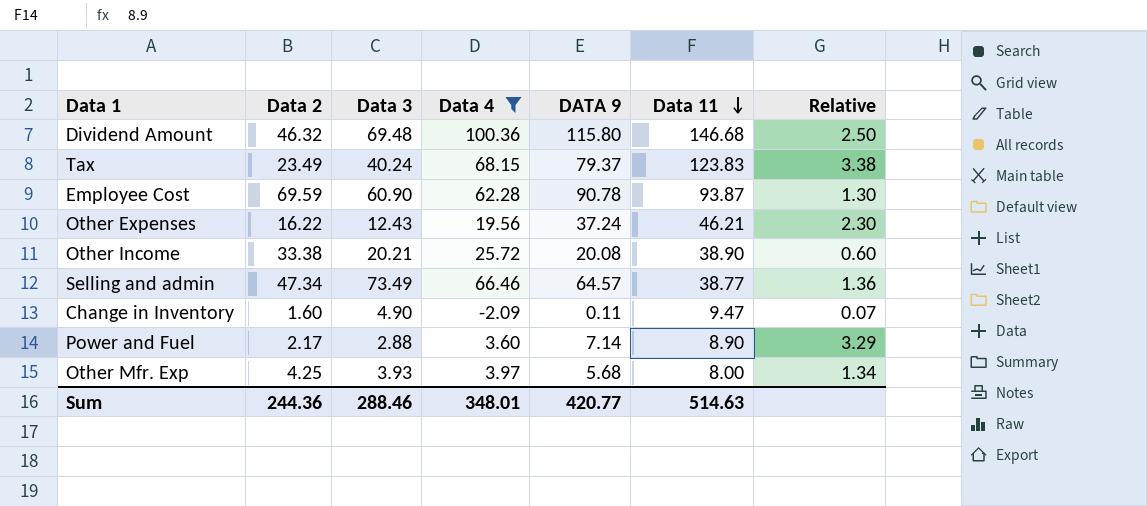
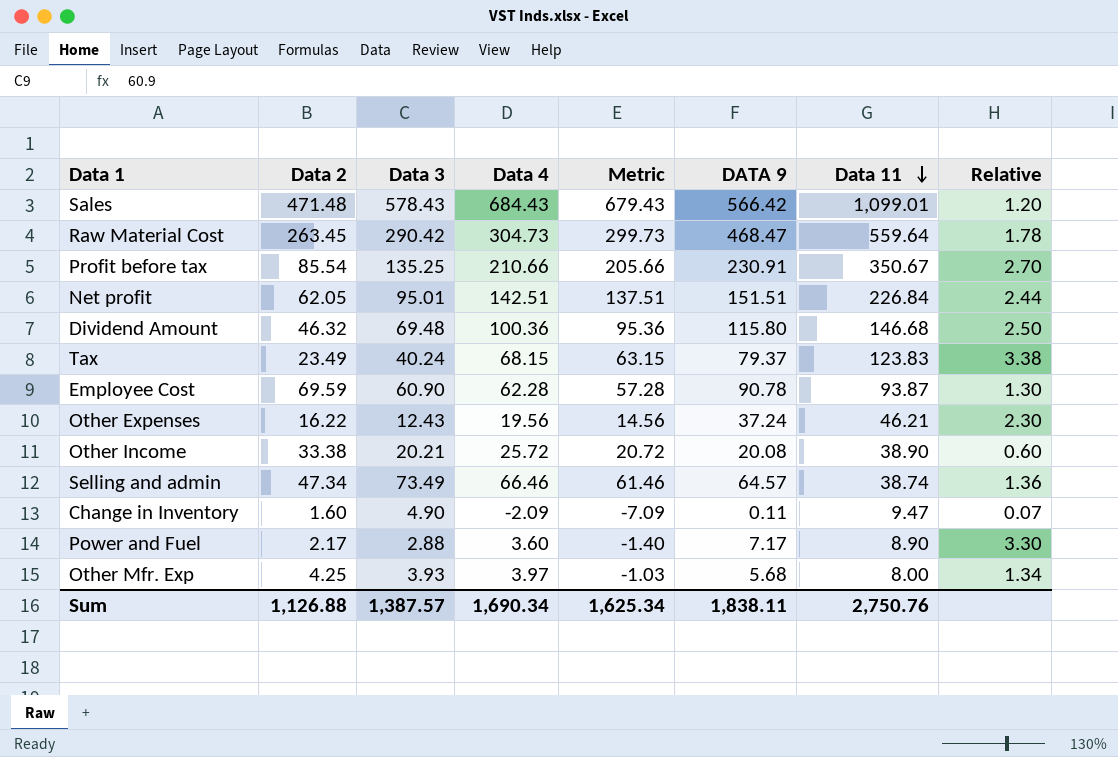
filter: Data 4 <= 100.36 -> none
column Metric | formula: none -> [Data 4] - 5
Selling and admin | Data 11: 38.77 -> 38.74
Power and Fuel | DATA 9: 7.14 -> 7.17
Power and Fuel | Relative: 3.29 -> 3.30
Sum | Data 2: 244.36 -> 1,126.88
Sum | Data 3: 288.46 -> 1,387.57
Sum | Data 4: 348.01 -> 1,690.34
Sum | DATA 9: 420.77 -> 1,838.11
Sum | Data 11: 514.63 -> 2,750.76

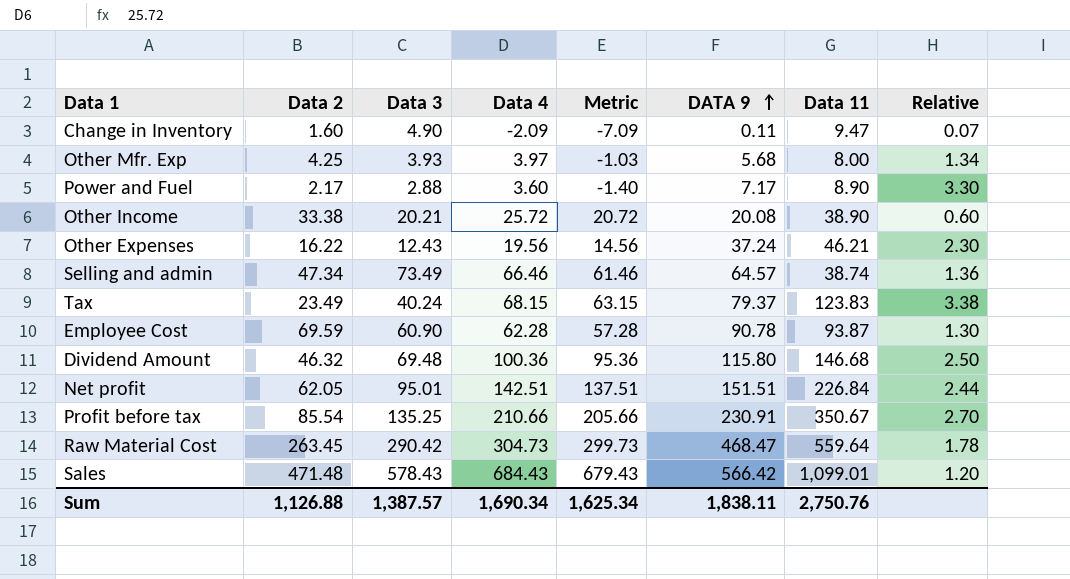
row order: Data 11 descending -> DATA 9 ascending

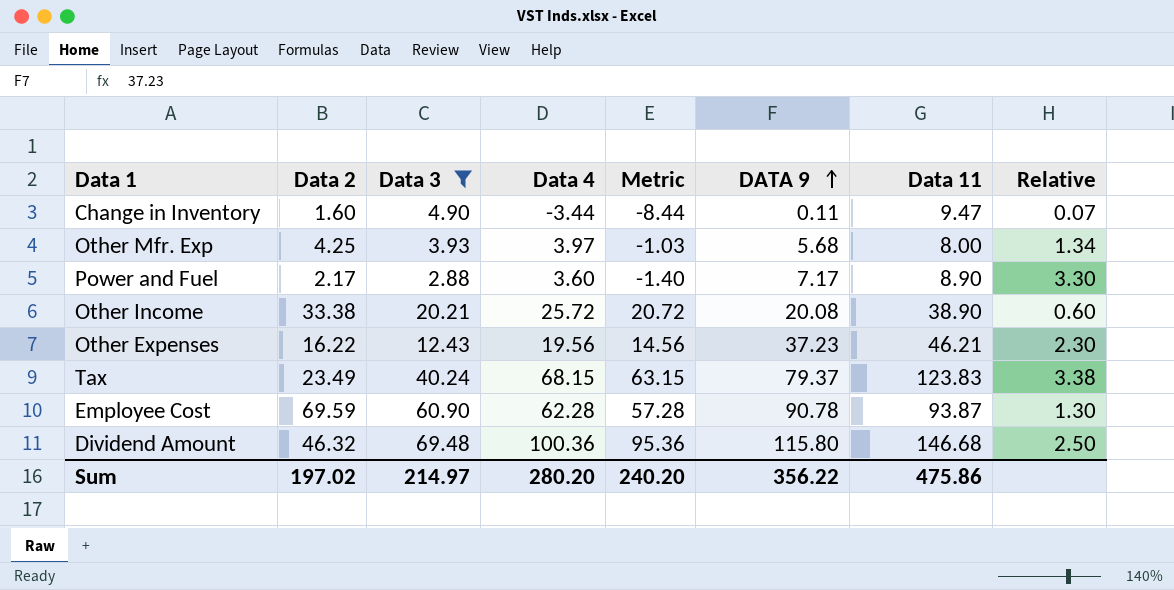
filter: none -> Data 3 <= 69.48
Change in Inventory | Data 4: -2.09 -> -3.44
Change in Inventory | Metric: -7.09 -> -8.44
Other Expenses | DATA 9: 37.24 -> 37.23
Sum | Data 2: 1,126.88 -> 197.02
Sum | Data 3: 1,387.57 -> 214.97
Sum | Data 4: 1,690.34 -> 280.20
Sum | Metric: 1,625.34 -> 240.20
Sum | DATA 9: 1,838.11 -> 356.22
Sum | Data 11: 2,750.76 -> 475.86

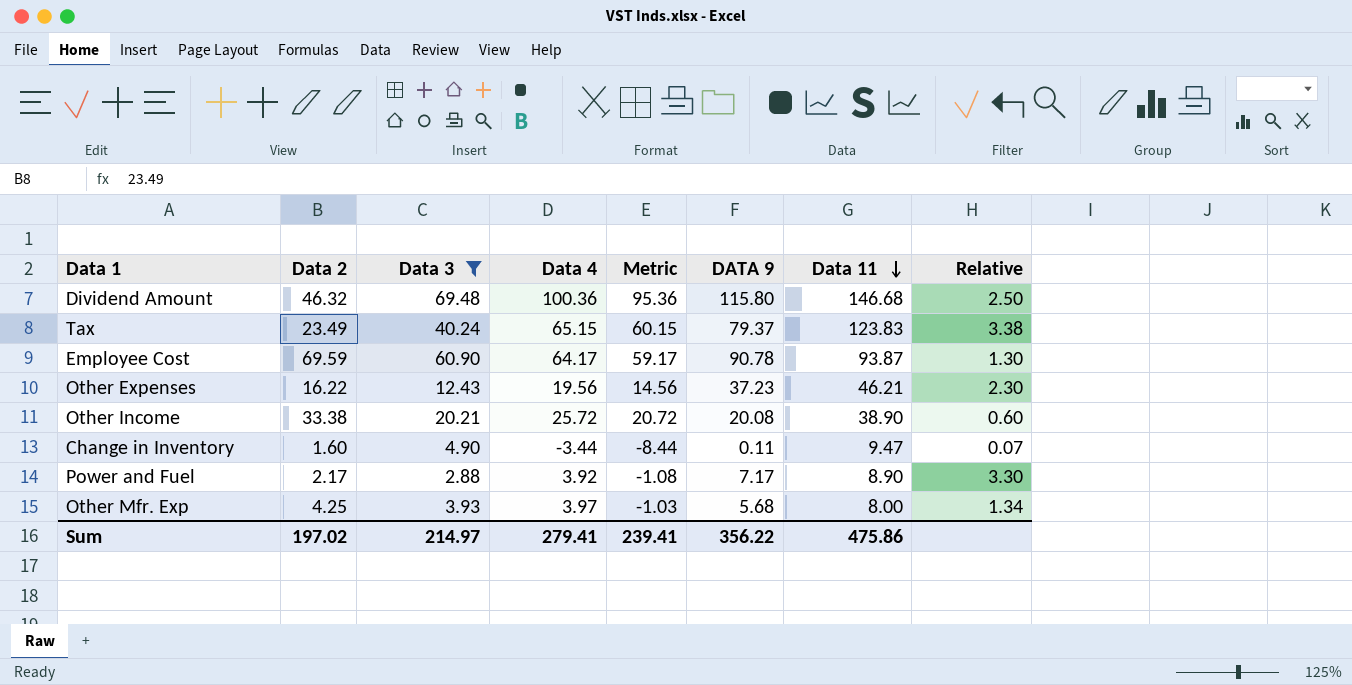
row order: DATA 9 ascending -> Data 11 descending
Tax | Data 4: 68.15 -> 65.15
Tax | Metric: 63.15 -> 60.15
Employee Cost | Data 4: 62.28 -> 64.17
Employee Cost | Metric: 57.28 -> 59.17
Power and Fuel | Data 4: 3.60 -> 3.92
Power and Fuel | Metric: -1.40 -> -1.08
Sum | Data 4: 280.20 -> 279.41
Sum | Metric: 240.20 -> 239.41

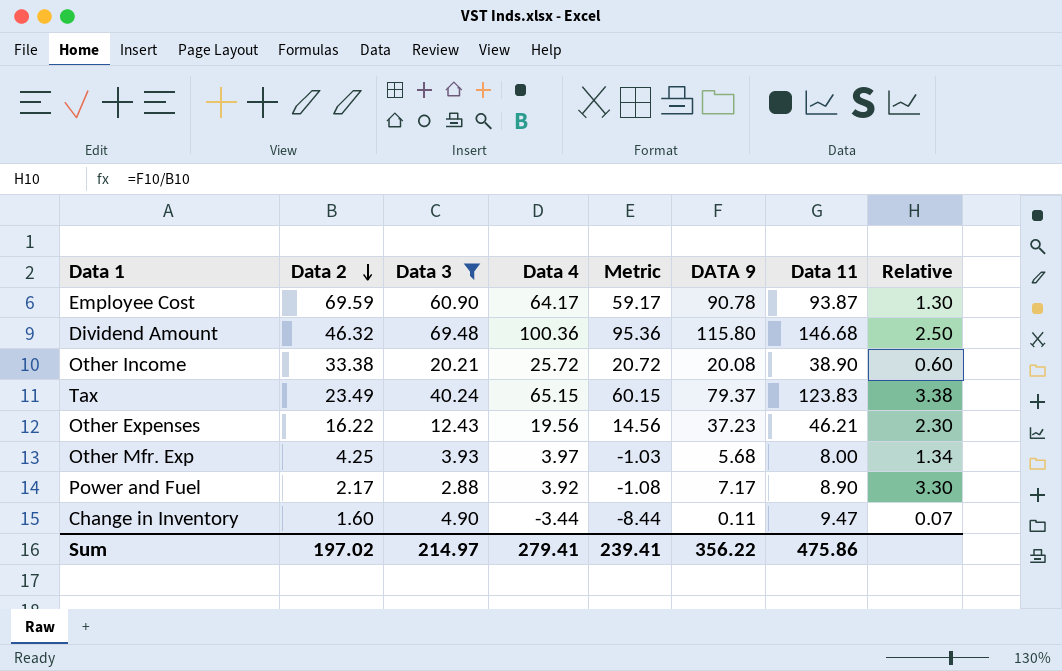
row order: Data 11 descending -> Data 2 descending

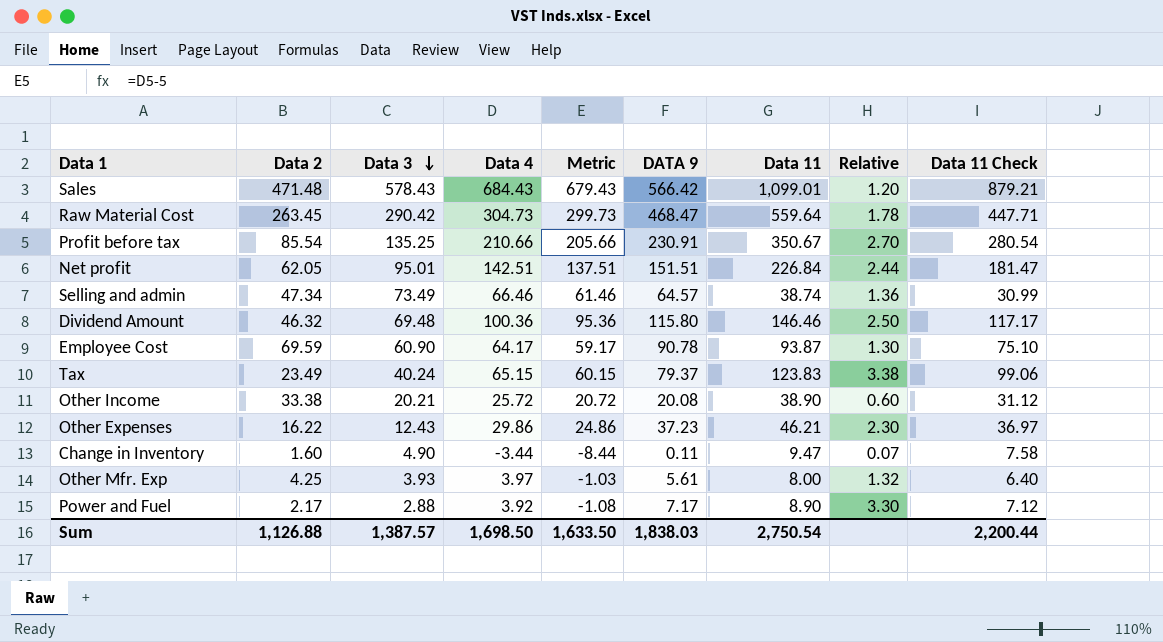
filter: Data 3 <= 69.48 -> none
row order: Data 2 descending -> Data 3 descending
column Data 11 Check | formula: none -> [Data 11] * 0.8
Dividend Amount | Data 11: 146.68 -> 146.46
Other Expenses | Data 4: 19.56 -> 29.86
Other Expenses | Metric: 14.56 -> 24.86
Other Mfr. Exp | DATA 9: 5.68 -> 5.61
Other Mfr. Exp | Relative: 1.34 -> 1.32
Sum | Data 2: 197.02 -> 1,126.88
Sum | Data 3: 214.97 -> 1,387.57
Sum | Data 4: 279.41 -> 1,698.50
Sum | Metric: 239.41 -> 1,633.50
Sum | DATA 9: 356.22 -> 1,838.03
Sum | Data 11: 475.86 -> 2,750.54

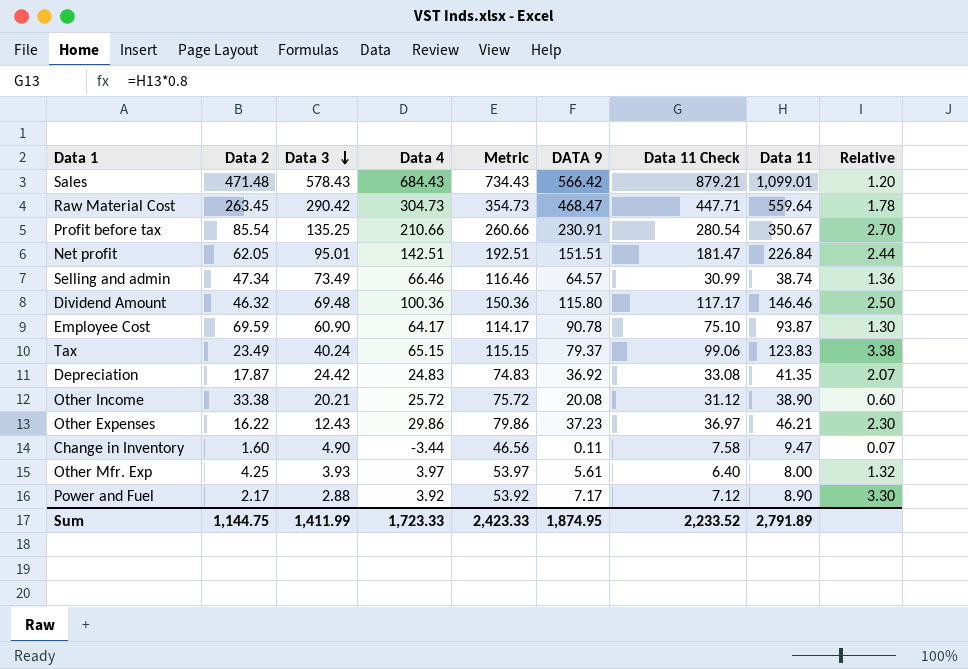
column Metric | formula: [Data 4] - 5 -> [Data 4] + 50
column Data 11 Check | position: 9 -> 7
row Depreciation: none -> 17.87 | 24.42 | 24.83 | 74.83 | 36.92 | 33.08 | 41.35 | 2.07
Sum | Data 2: 1,126.88 -> 1,144.75
Sum | Data 3: 1,387.57 -> 1,411.99
Sum | Data 4: 1,698.50 -> 1,723.33
Sum | Metric: 1,633.50 -> 2,423.33
Sum | DATA 9: 1,838.03 -> 1,874.95
Sum | Data 11 Check: 2,200.44 -> 2,233.52
Sum | Data 11: 2,750.54 -> 2,791.89

